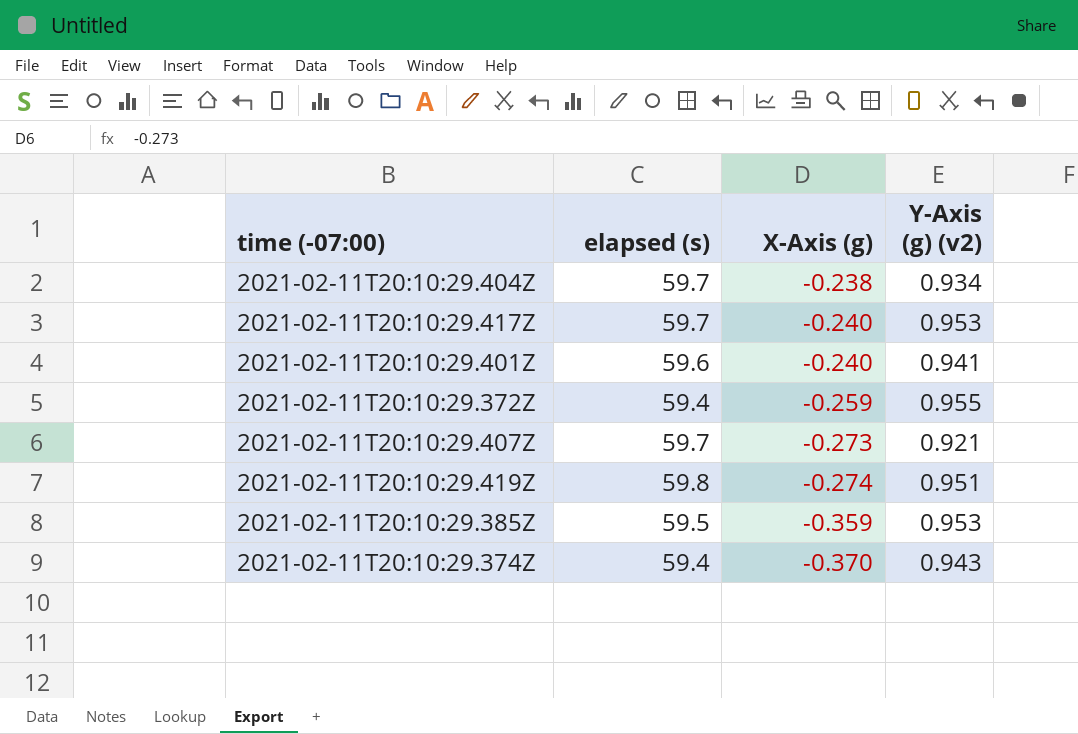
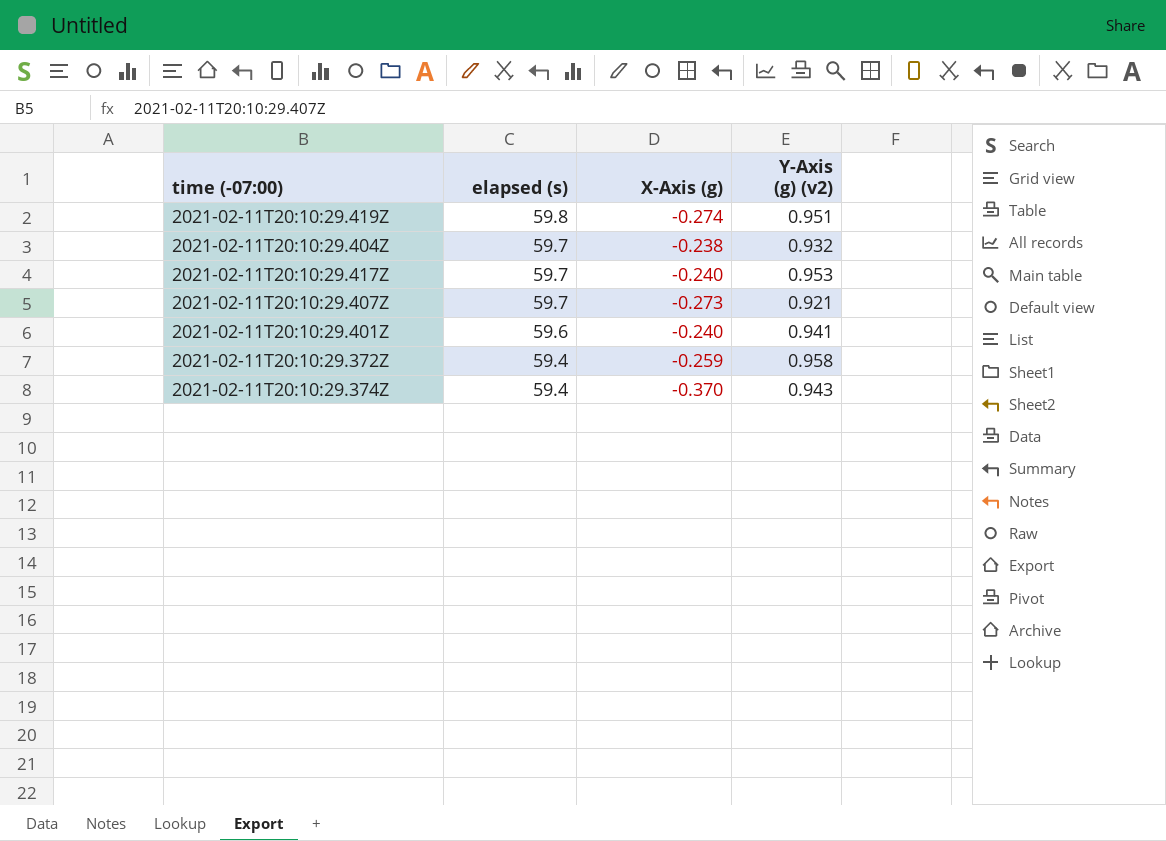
row order: X-Axis (g) descending -> elapsed (s) descending
row 2021-02-11T20:10:29.385Z: 59.5 | -0.359 | 0.953 -> none
2021-02-11T20:10:29.404Z | Y-Axis (g) (v2): 0.934 -> 0.932
2021-02-11T20:10:29.372Z | Y-Axis (g) (v2): 0.955 -> 0.958

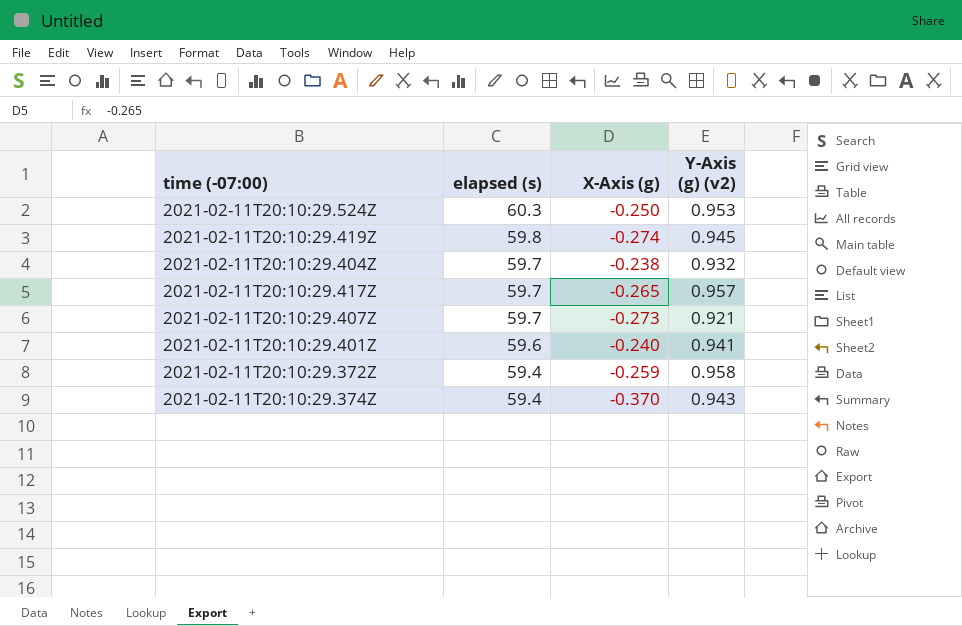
row 2021-02-11T20:10:29.524Z: none -> 60.3 | -0.250 | 0.953
2021-02-11T20:10:29.419Z | Y-Axis (g) (v2): 0.951 -> 0.945
2021-02-11T20:10:29.417Z | X-Axis (g): -0.240 -> -0.265
2021-02-11T20:10:29.417Z | Y-Axis (g) (v2): 0.953 -> 0.957

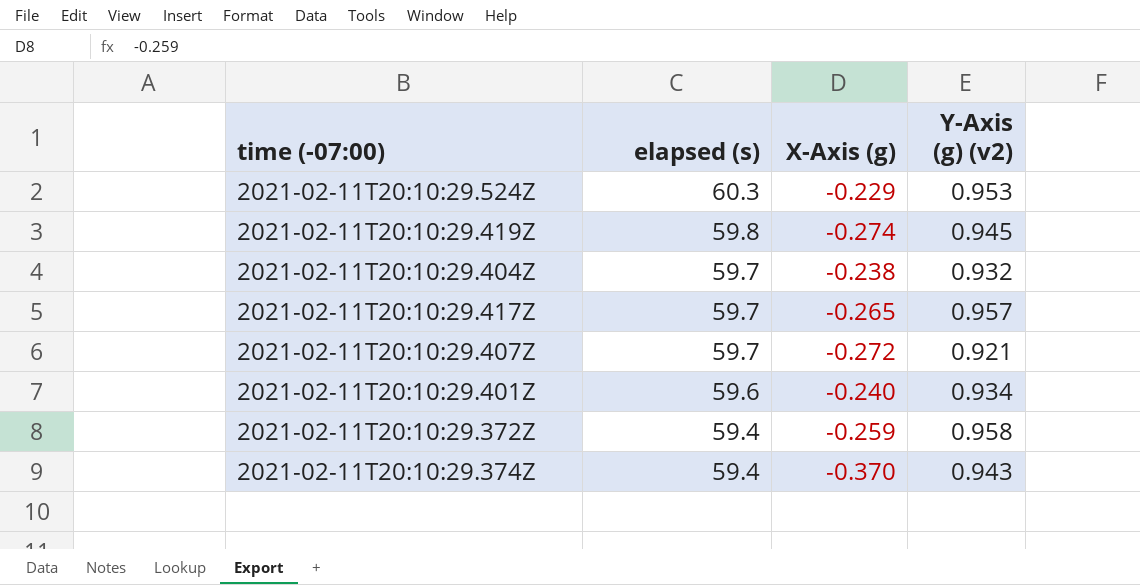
2021-02-11T20:10:29.524Z | X-Axis (g): -0.250 -> -0.229
2021-02-11T20:10:29.407Z | X-Axis (g): -0.273 -> -0.272
2021-02-11T20:10:29.401Z | Y-Axis (g) (v2): 0.941 -> 0.934

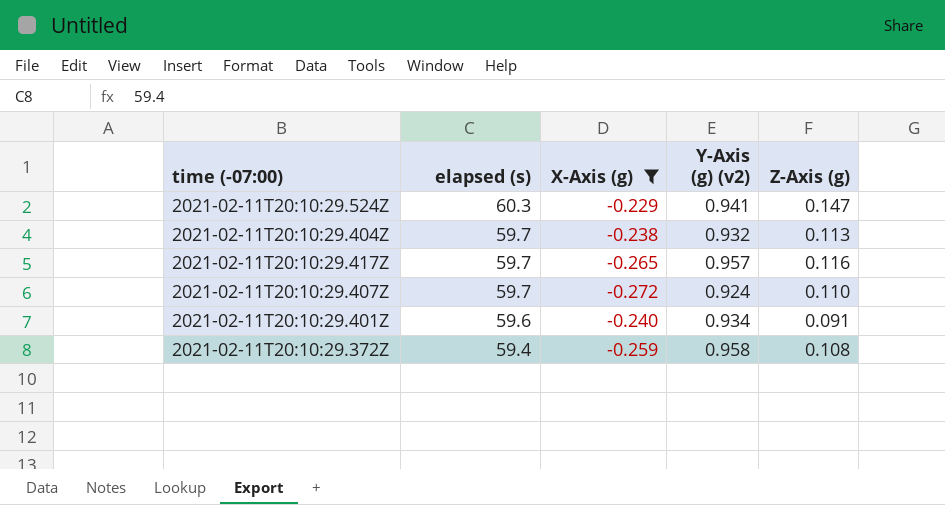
filter: none -> X-Axis (g) >= -0.272
column Z-Axis (g) | position: none -> 5
2021-02-11T20:10:29.524Z | Y-Axis (g) (v2): 0.953 -> 0.941
2021-02-11T20:10:29.407Z | Y-Axis (g) (v2): 0.921 -> 0.924

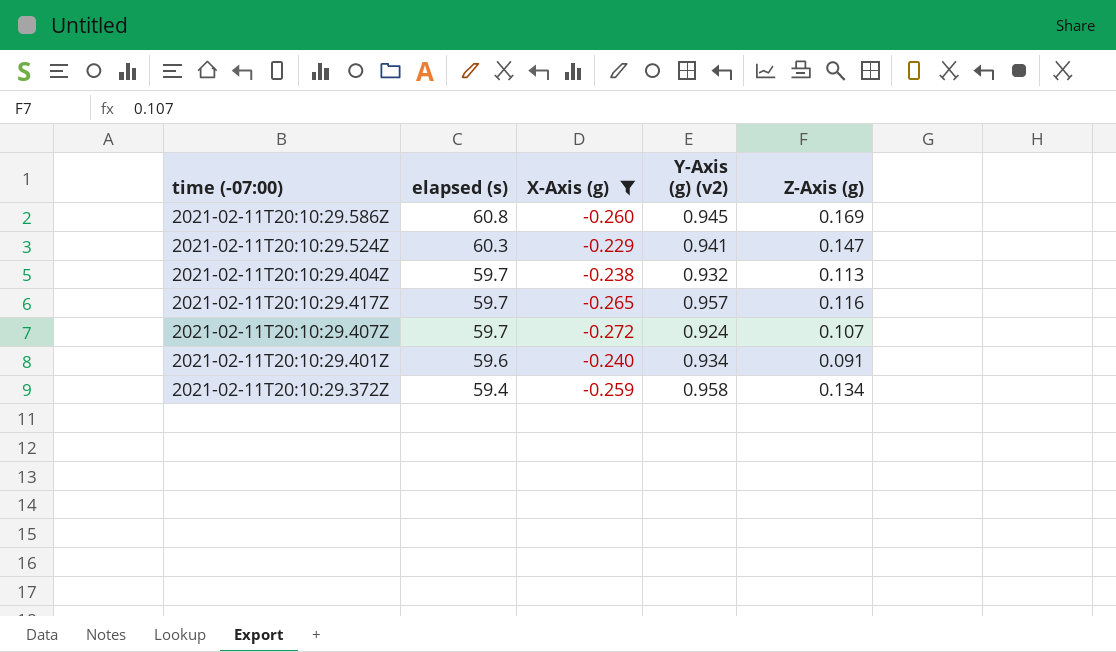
row 2021-02-11T20:10:29.586Z: none -> 60.8 | -0.260 | 0.945 | 0.169
2021-02-11T20:10:29.407Z | Z-Axis (g): 0.110 -> 0.107
2021-02-11T20:10:29.372Z | Z-Axis (g): 0.108 -> 0.134

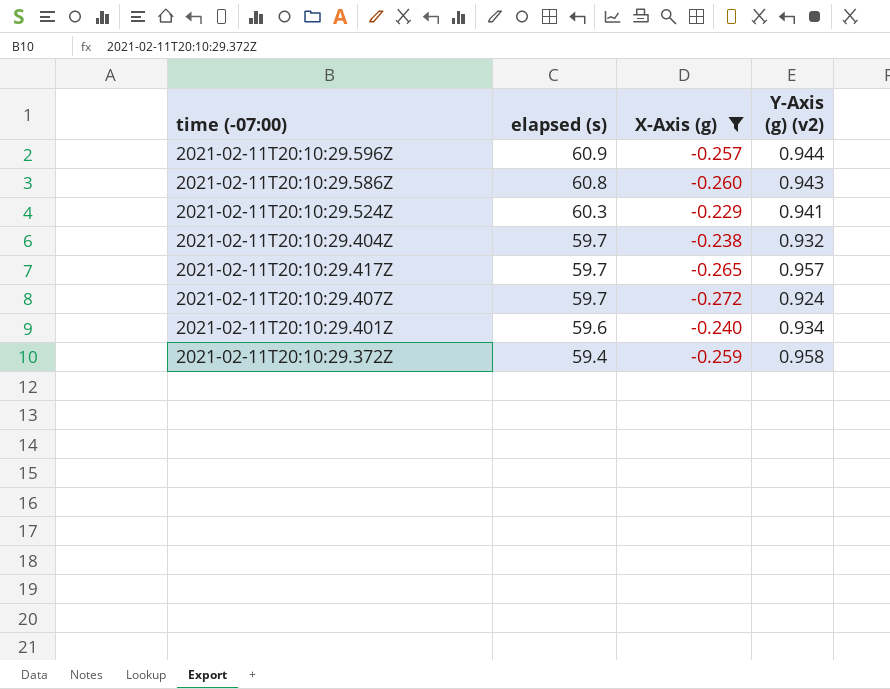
column Z-Axis (g) | position: 5 -> none
row 2021-02-11T20:10:29.596Z: none -> 60.9 | -0.257 | 0.944
2021-02-11T20:10:29.586Z | Y-Axis (g) (v2): 0.945 -> 0.943

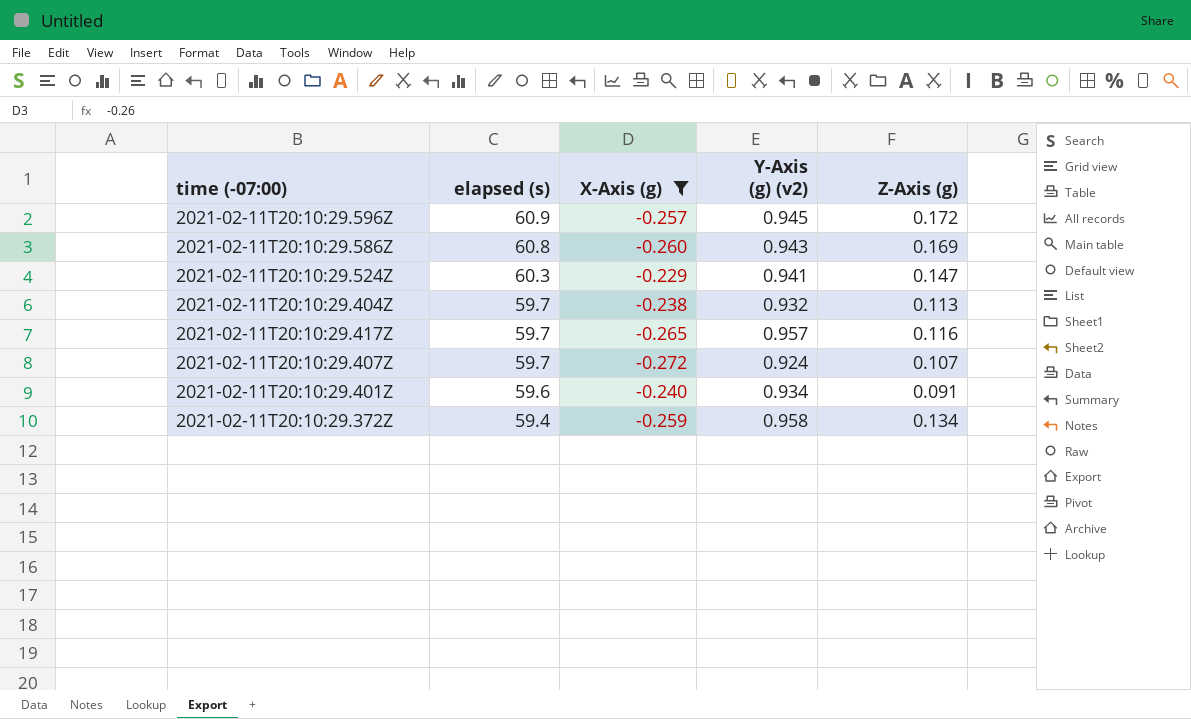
column Z-Axis (g) | position: none -> 5
2021-02-11T20:10:29.596Z | Y-Axis (g) (v2): 0.944 -> 0.945

